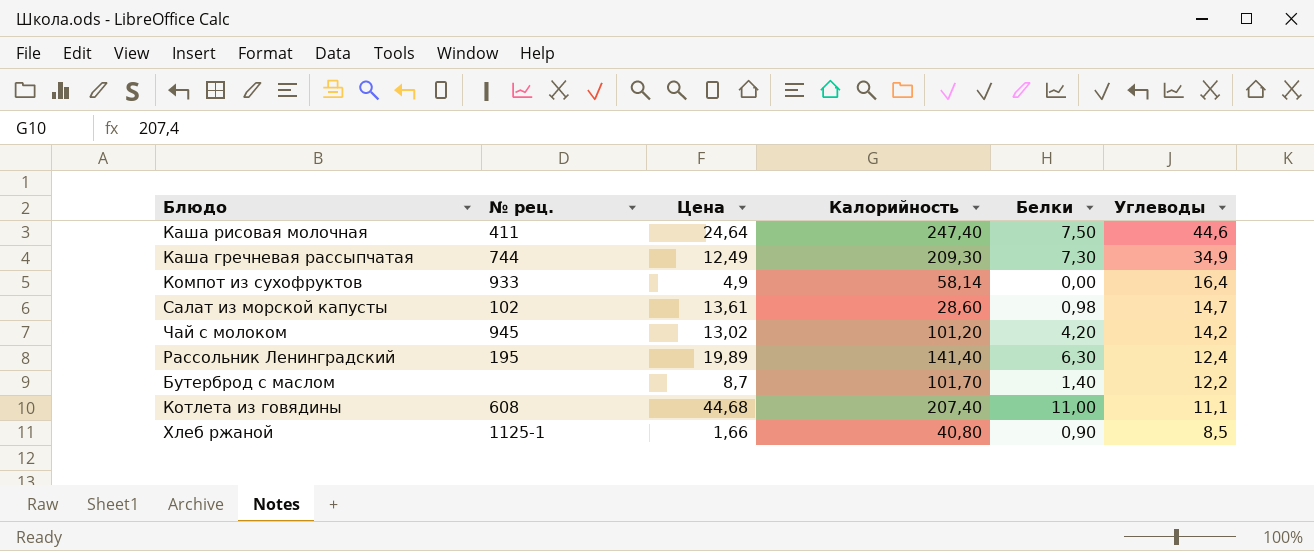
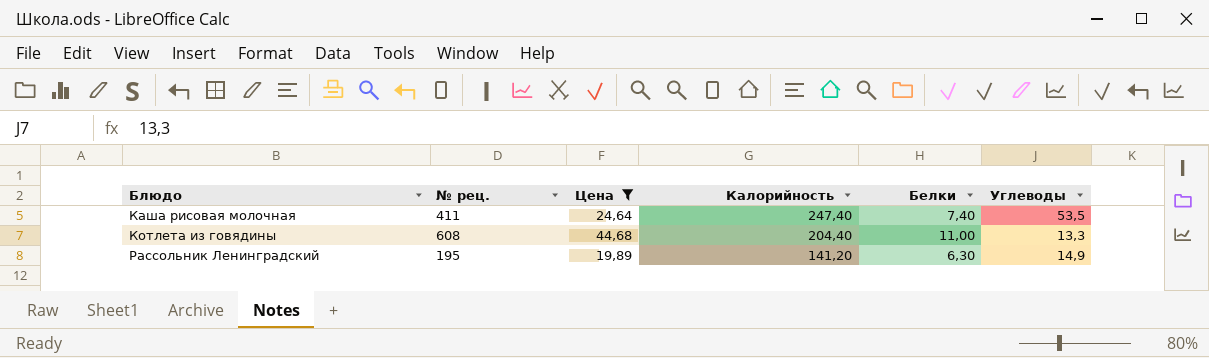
filter: none -> Цена >= 19,89
row order: Углеводы descending -> Блюдо ascending
Каша рисовая молочная | Белки: 7,50 -> 7,40
Каша рисовая молочная | Углеводы: 44,6 -> 53,5
Котлета из говядины | Калорийность: 207,40 -> 204,40
Котлета из говядины | Углеводы: 11,1 -> 13,3
Рассольник Ленинградский | Калорийность: 141,40 -> 141,20
Рассольник Ленинградский | Углеводы: 12,4 -> 14,9

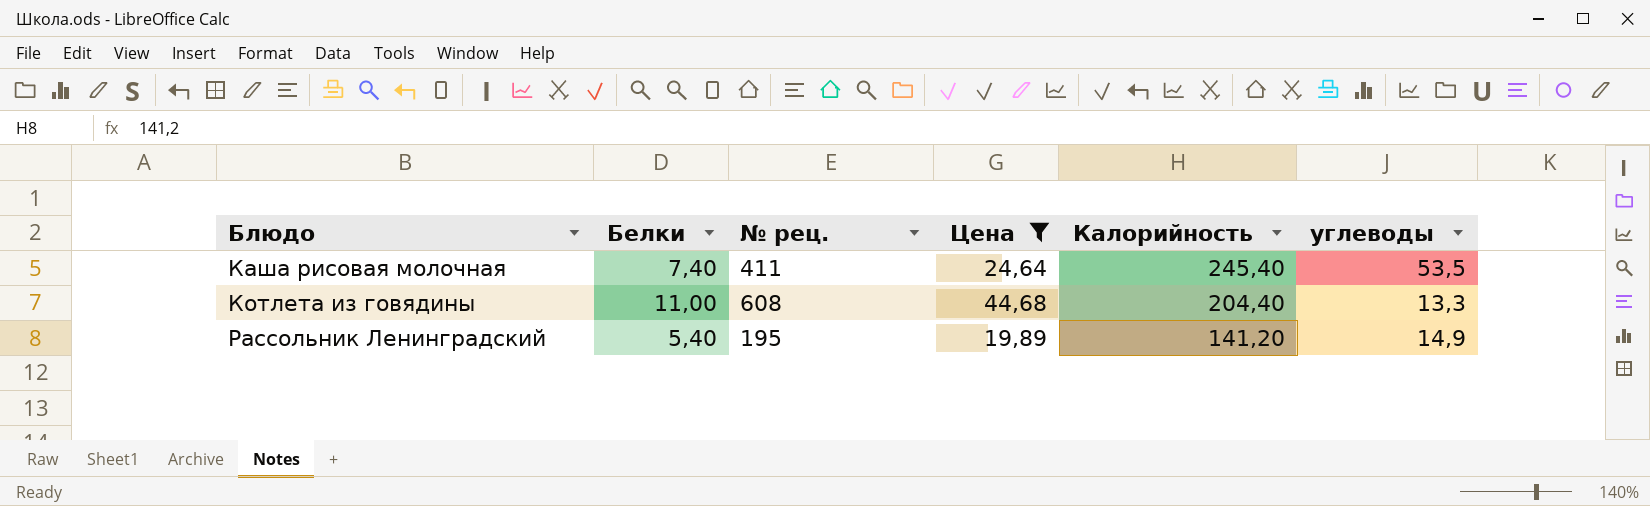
column Белки | position: 5 -> 2
column name: Углеводы -> углеводы
Каша рисовая молочная | Калорийность: 247,40 -> 245,40
Рассольник Ленинградский | Белки: 6,30 -> 5,40

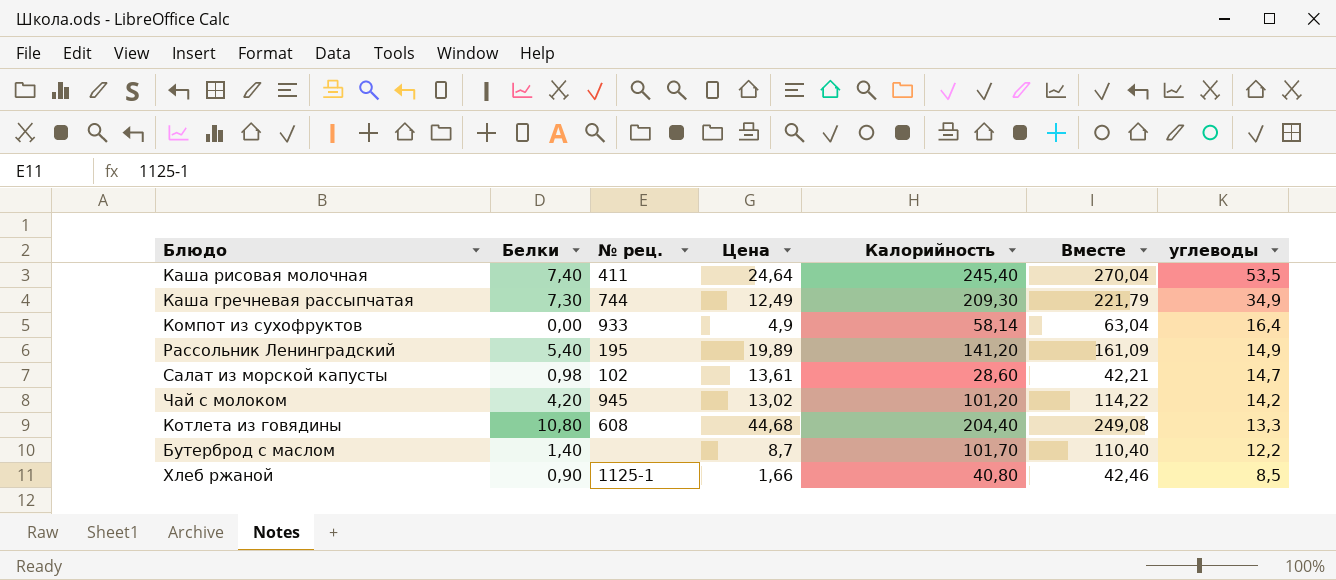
filter: Цена >= 19,89 -> none
row order: Блюдо ascending -> углеводы descending
column Вместе | formula: none -> [Цена] + [Калорийность]
Котлета из говядины | Белки: 11,00 -> 10,80

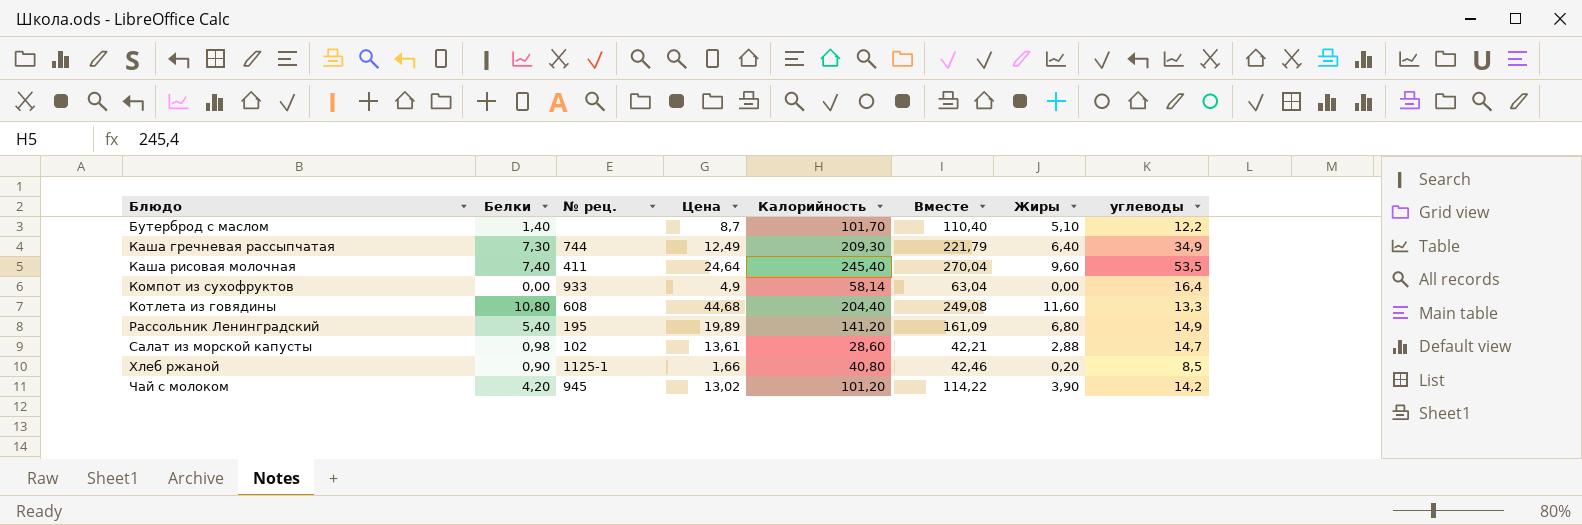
row order: углеводы descending -> Блюдо ascending
column Жиры | position: none -> 7

